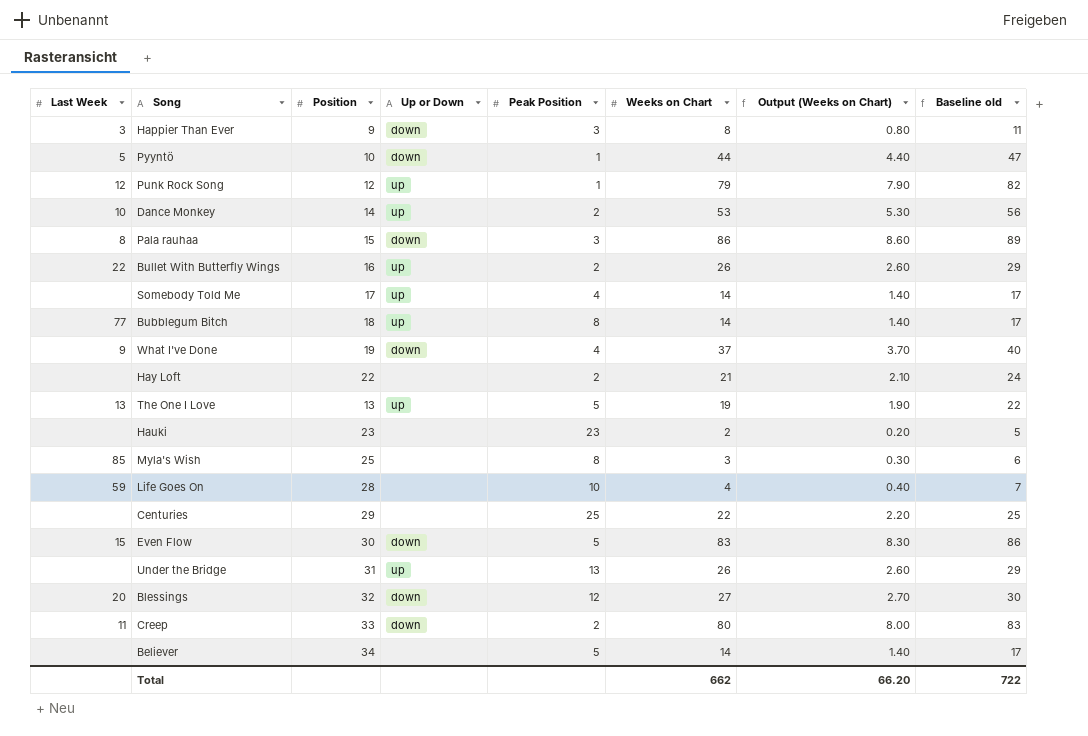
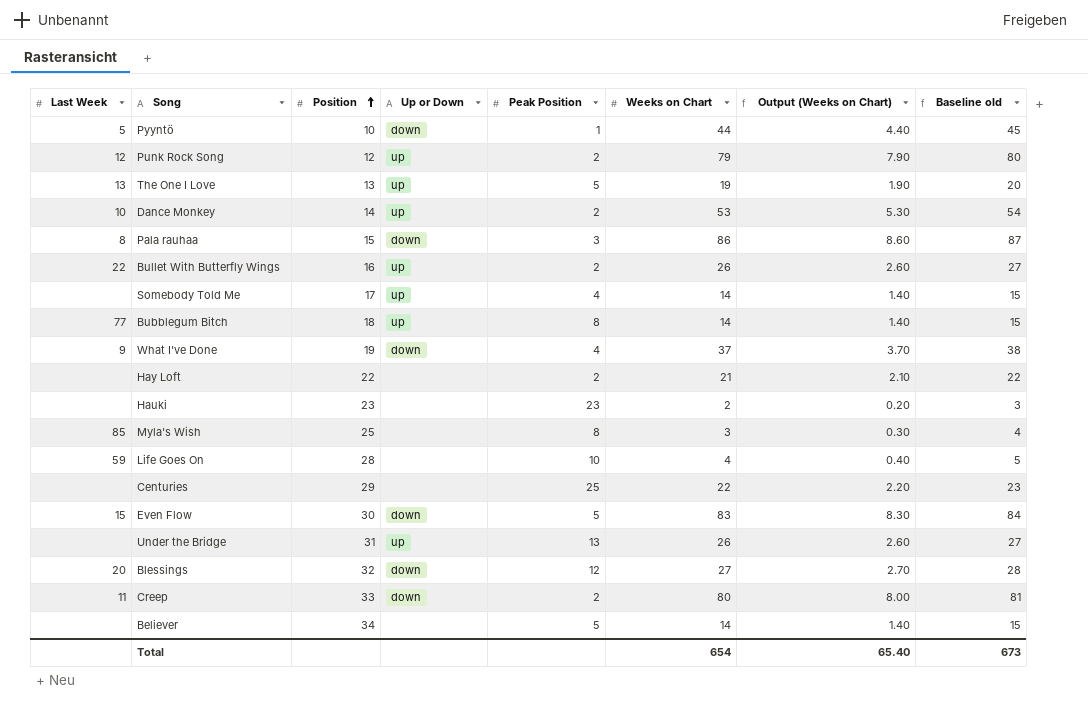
row order: none -> Position ascending
column Baseline old | formula: [Weeks on Chart] + 3 -> [Weeks on Chart] + 1
row Happier Than Ever: 3 | 9 | down | 3 | 8 | 0.80 | 11 -> none
Punk Rock Song | Peak Position: 1 -> 2
Total | Weeks on Chart: 662 -> 654
Total | Output (Weeks on Chart): 66.20 -> 65.40
Total | Baseline old: 722 -> 673

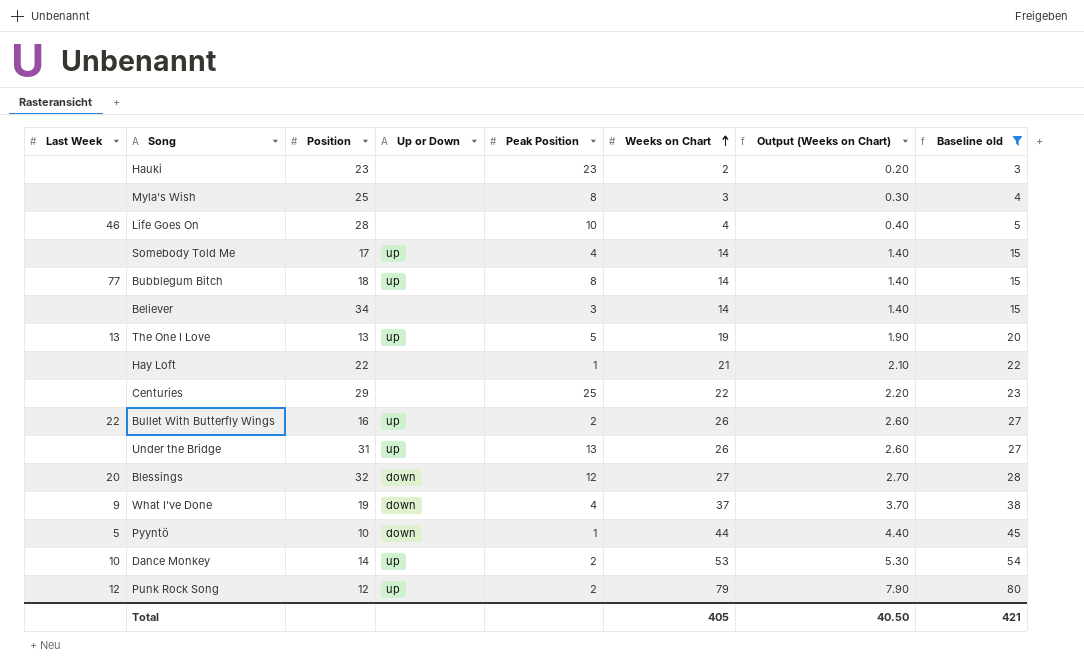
filter: none -> Baseline old <= 80
row order: Position ascending -> Weeks on Chart ascending
Myla's Wish | Last Week: 85 -> none
Life Goes On | Last Week: 59 -> 46
Believer | Peak Position: 5 -> 3
Hay Loft | Peak Position: 2 -> 1
Total | Weeks on Chart: 654 -> 405
Total | Output (Weeks on Chart): 65.40 -> 40.50
Total | Baseline old: 673 -> 421

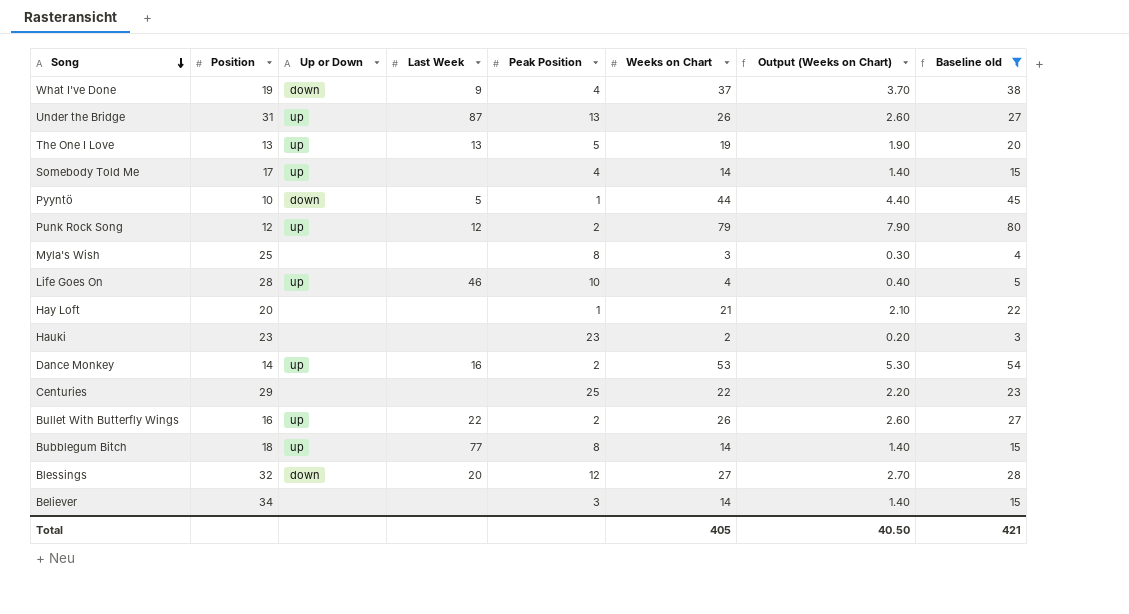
row order: Weeks on Chart ascending -> Song descending
column Last Week | position: 1 -> 4
Under the Bridge | Last Week: none -> 87
Life Goes On | Up or Down: none -> up
Hay Loft | Position: 22 -> 20
Dance Monkey | Last Week: 10 -> 16

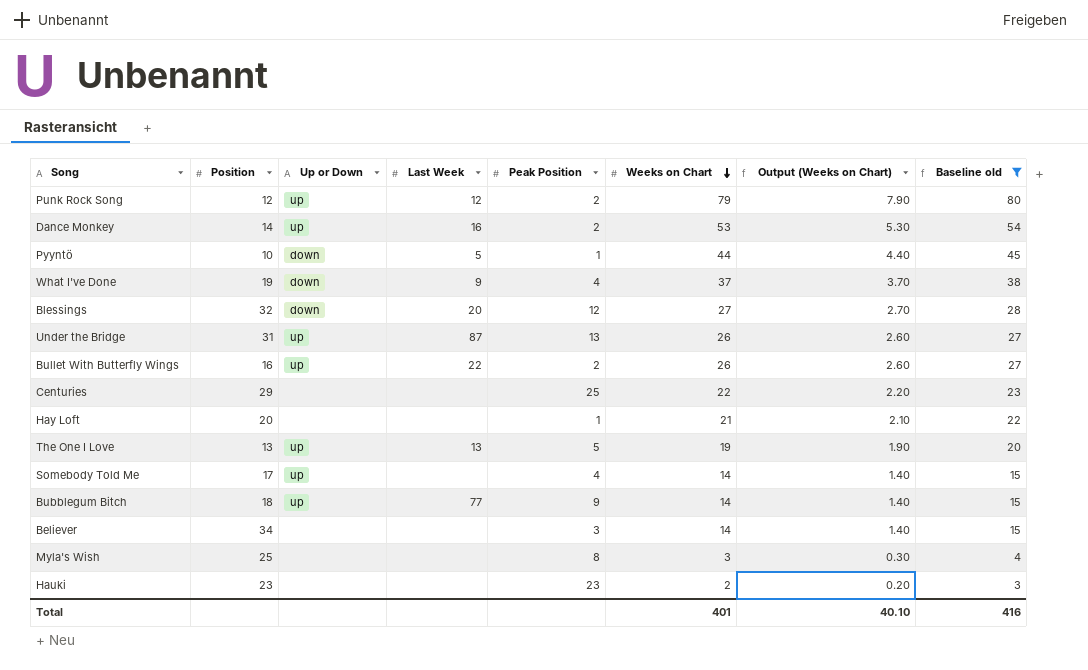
row order: Song descending -> Weeks on Chart descending
row Life Goes On: 28 | up | 46 | 10 | 4 | 0.40 | 5 -> none
Bubblegum Bitch | Peak Position: 8 -> 9
Total | Weeks on Chart: 405 -> 401
Total | Output (Weeks on Chart): 40.50 -> 40.10
Total | Baseline old: 421 -> 416

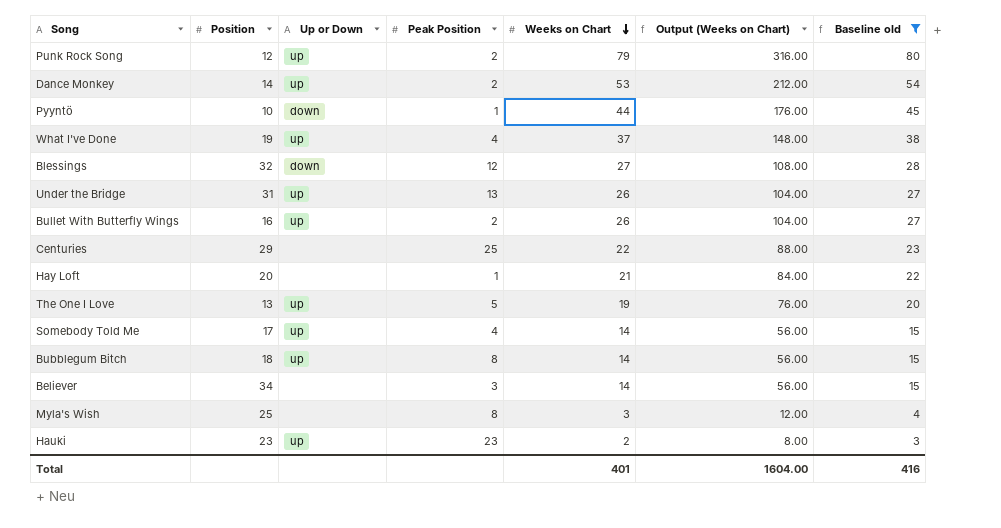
column Last Week | position: 4 -> none
column Output (Weeks on Chart) | formula: [Weeks on Chart] * 0.1 -> [Weeks on Chart] * 4
What I've Done | Up or Down: down -> up
Bubblegum Bitch | Peak Position: 9 -> 8
Hauki | Up or Down: none -> up
Total | Output (Weeks on Chart): 40.10 -> 1604.00

